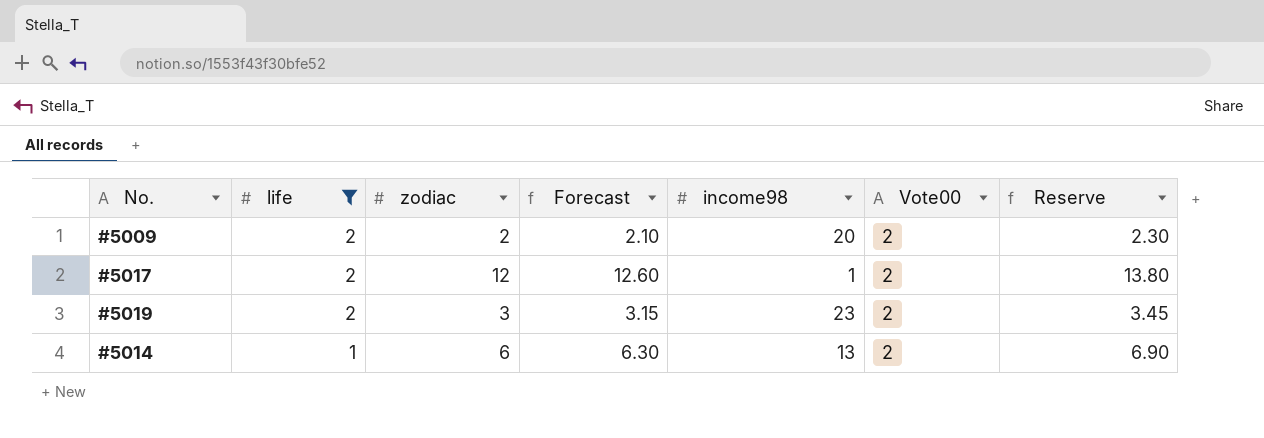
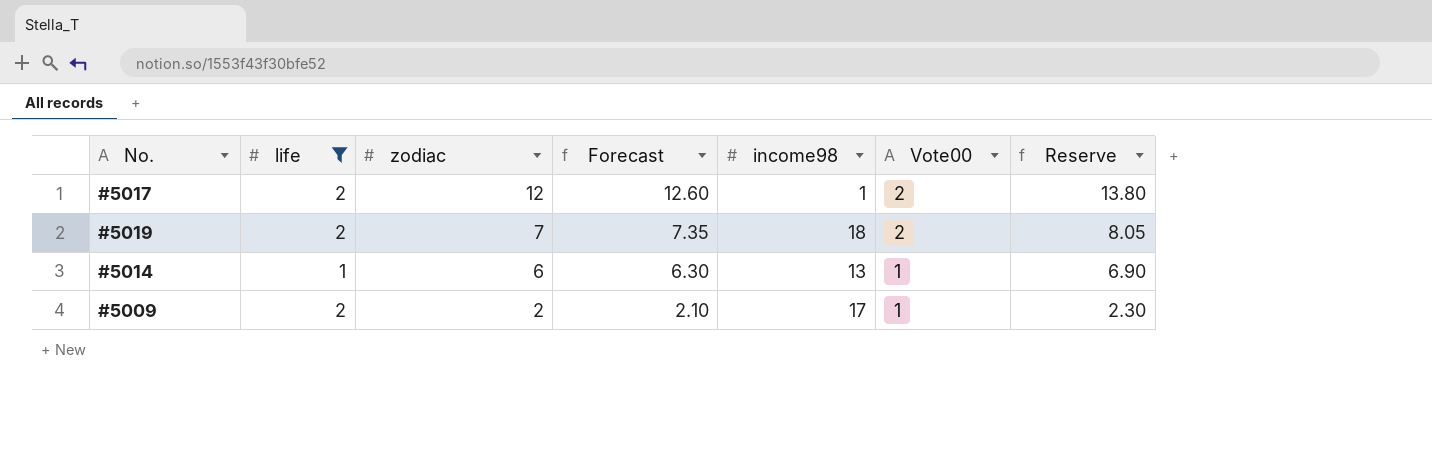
row order: life descending -> zodiac descending
#5019 | zodiac: 3 -> 7
#5019 | Forecast: 3.15 -> 7.35
#5019 | income98: 23 -> 18
#5019 | Reserve: 3.45 -> 8.05
#5014 | Vote00: 2 -> 1
#5009 | income98: 20 -> 17
#5009 | Vote00: 2 -> 1

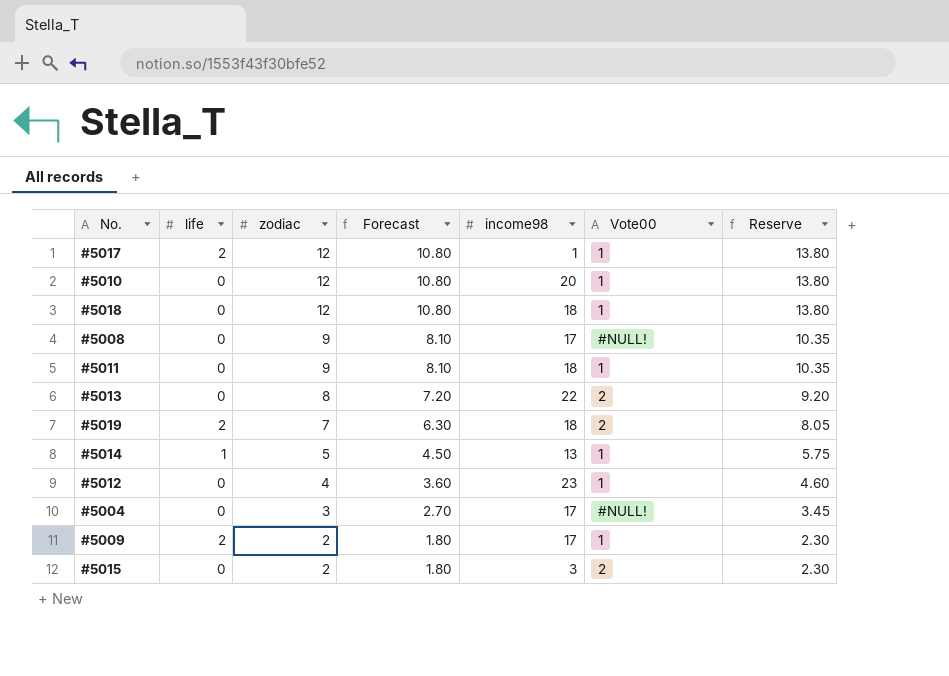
filter: life != 0 -> none
column Forecast | formula: [zodiac] * 1.05 -> [zodiac] * 0.9
#5017 | Vote00: 2 -> 1
#5014 | zodiac: 6 -> 5
#5014 | Reserve: 6.90 -> 5.75

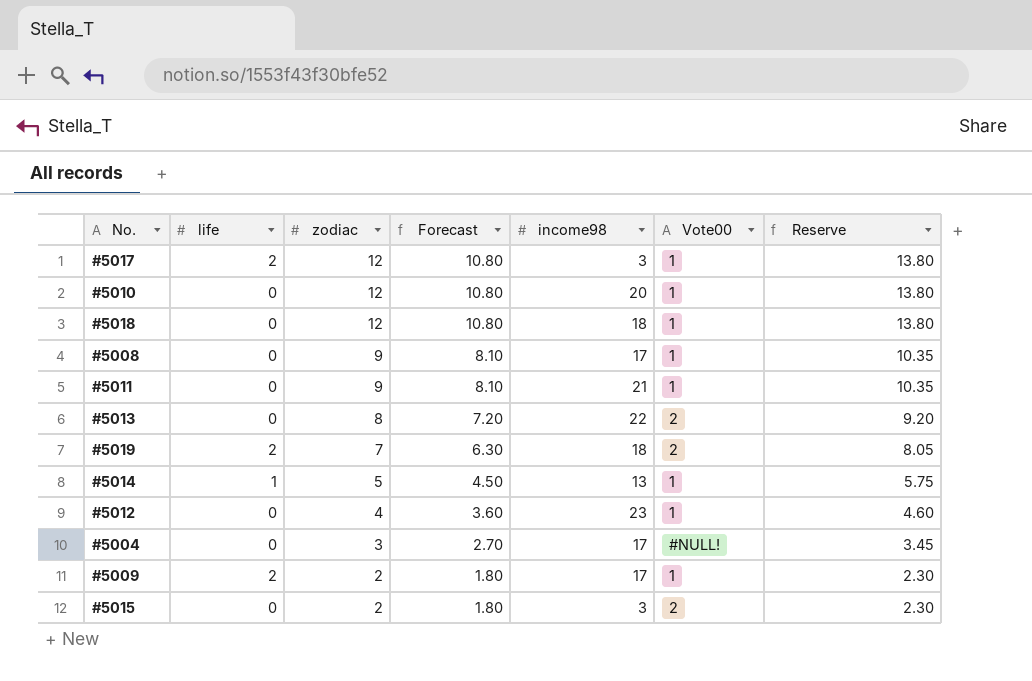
#5017 | income98: 1 -> 3
#5008 | Vote00: #NULL! -> 1
#5011 | income98: 18 -> 21

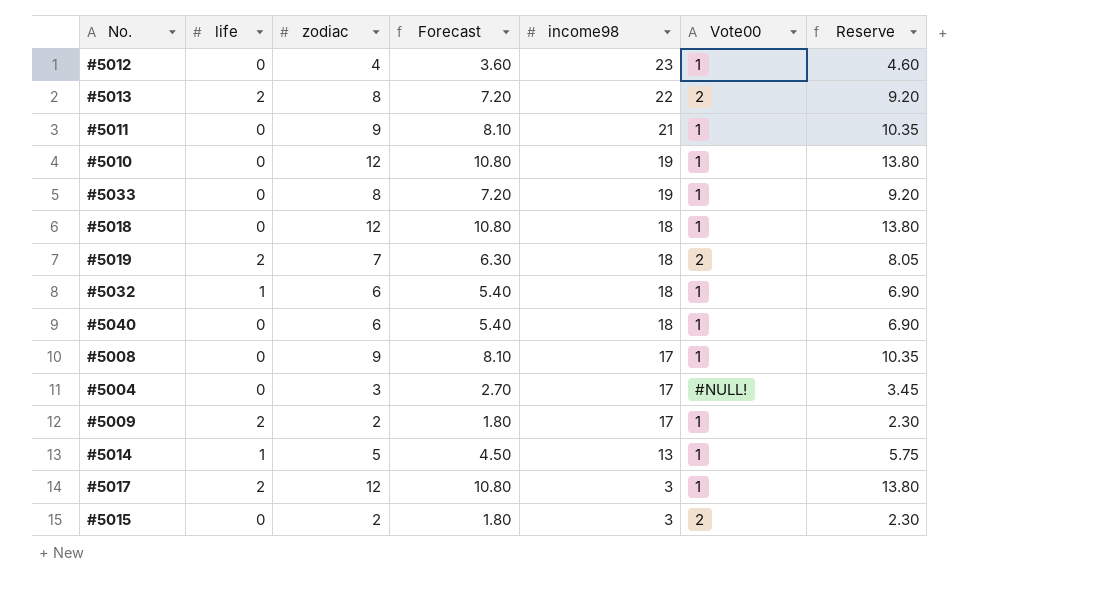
row order: zodiac descending -> income98 descending
#5013 | life: 0 -> 2
#5010 | income98: 20 -> 19
row #5033: none -> 0 | 8 | 7.20 | 19 | 1 | 9.20
row #5032: none -> 1 | 6 | 5.40 | 18 | 1 | 6.90
row #5040: none -> 0 | 6 | 5.40 | 18 | 1 | 6.90

